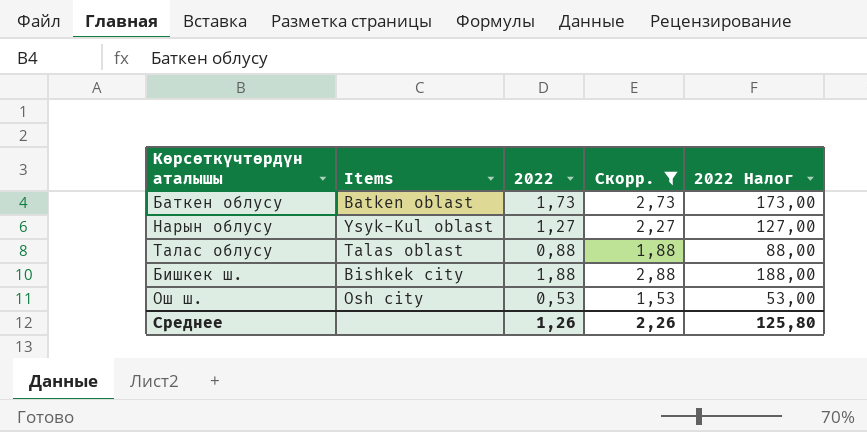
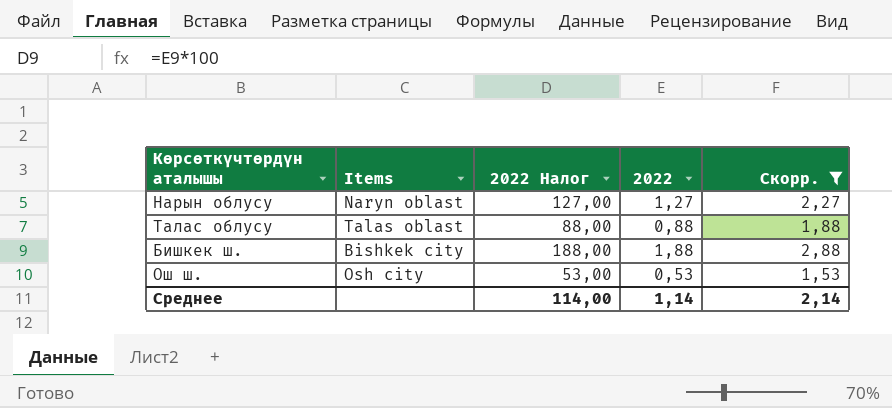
column 2022 Налог | position: 5 -> 3
row Баткен облусу: Batken oblast | 1,73 | 2,73 | 173,00 -> none
Нарын облусу | Items: Ysyk-Kul oblast -> Naryn oblast
Среднее | 2022 Налог: 125,80 -> 114,00
Среднее | 2022: 1,26 -> 1,14
Среднее | Скорр.: 2,26 -> 2,14

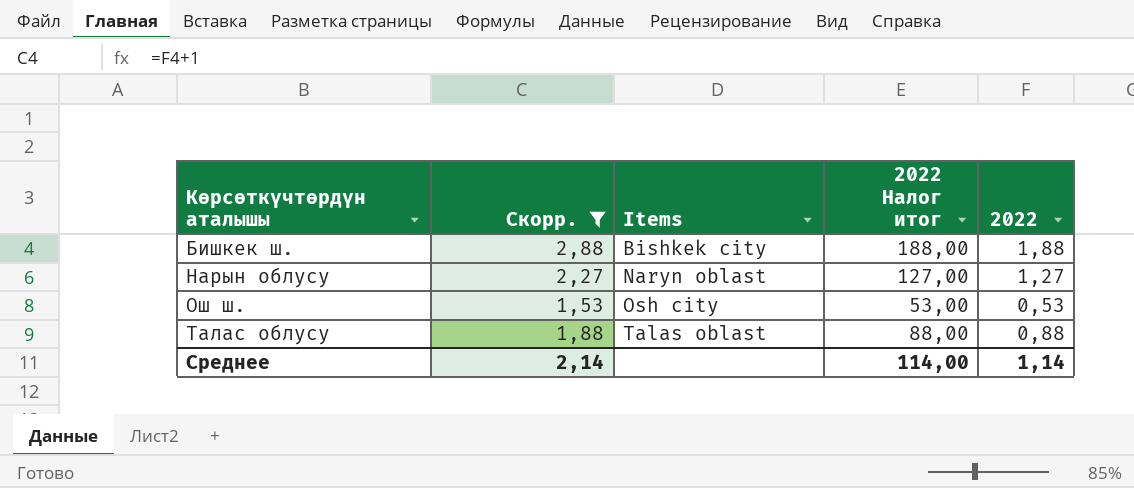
row order: none -> Көрсөткүчтөрдүн аталышы ascending
column Скорр. | position: 5 -> 2
column name: 2022 Налог -> 2022 Налог итог

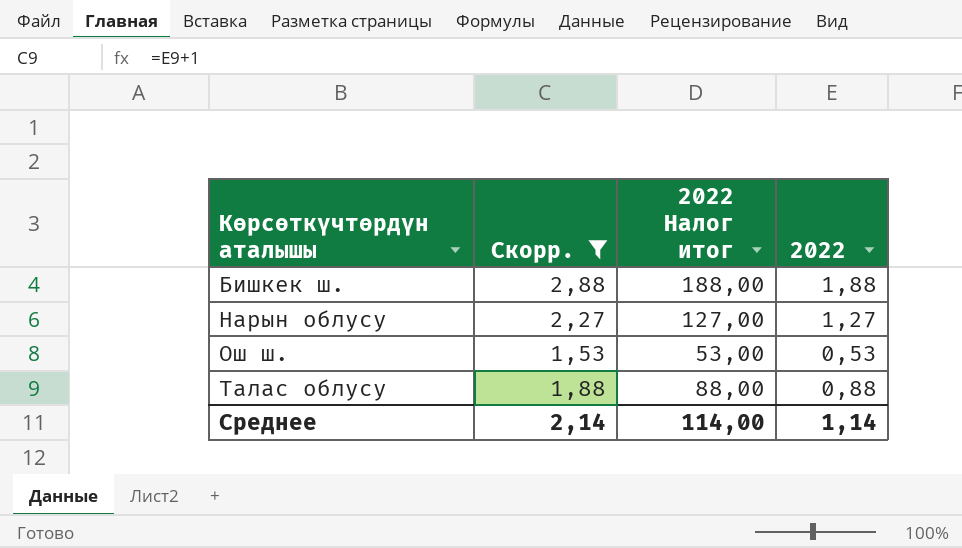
column Items | position: 3 -> none

